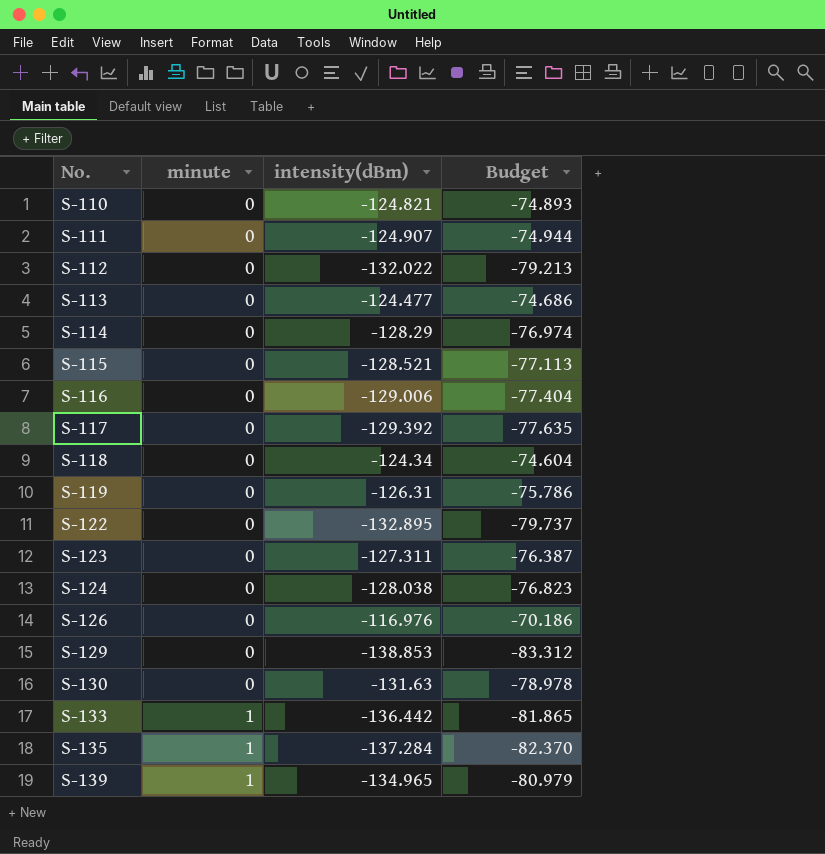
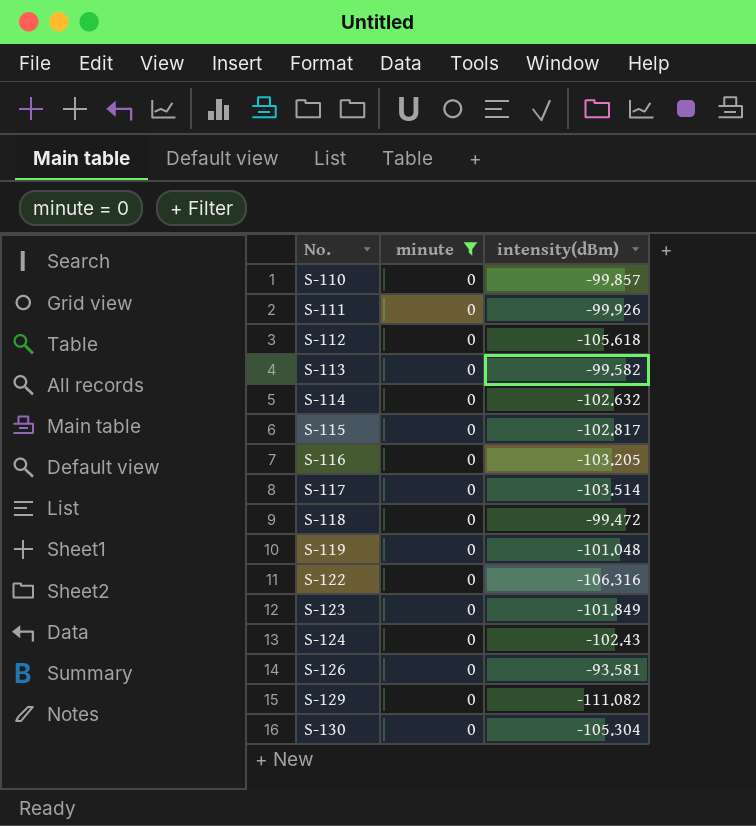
filter: none -> minute = 0
column Budget | formula: [intensity(dBm)] * 0.6 -> none
S-110 | intensity(dBm): -124.821 -> -99.857
S-111 | intensity(dBm): -124.907 -> -99.926
S-112 | intensity(dBm): -132.022 -> -105.618
S-113 | intensity(dBm): -124.477 -> -99.582
S-114 | intensity(dBm): -128.29 -> -102.632
S-115 | intensity(dBm): -128.521 -> -102.817
S-116 | intensity(dBm): -129.006 -> -103.205
S-117 | intensity(dBm): -129.392 -> -103.514
S-118 | intensity(dBm): -124.34 -> -99.472
S-119 | intensity(dBm): -126.31 -> -101.048
S-122 | intensity(dBm): -132.895 -> -106.316
S-123 | intensity(dBm): -127.311 -> -101.849
S-124 | intensity(dBm): -128.038 -> -102.43
S-126 | intensity(dBm): -116.976 -> -93.581
S-129 | intensity(dBm): -138.853 -> -111.082
S-130 | intensity(dBm): -131.63 -> -105.304

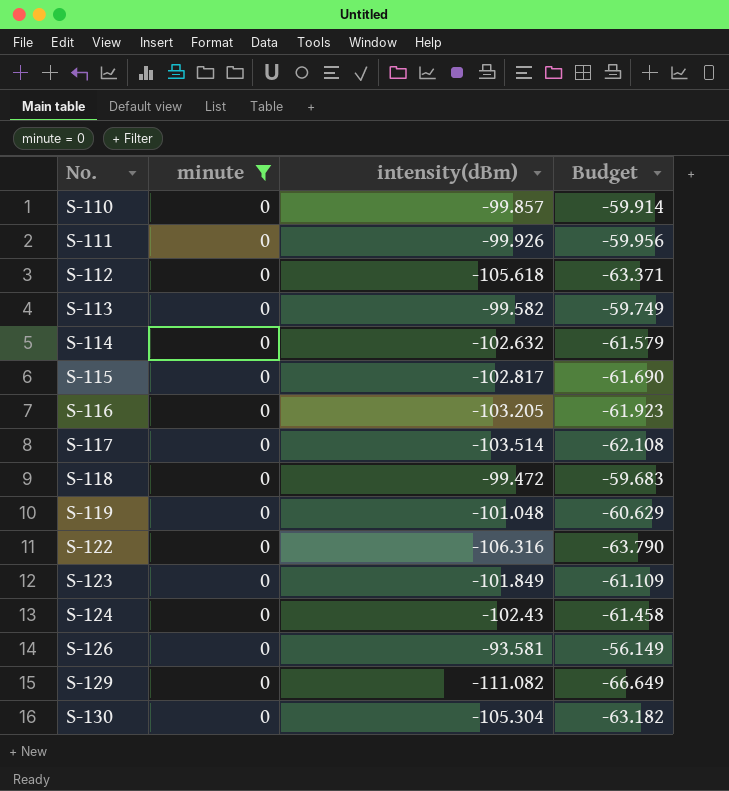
column Budget | formula: none -> [intensity(dBm)] * 0.6

